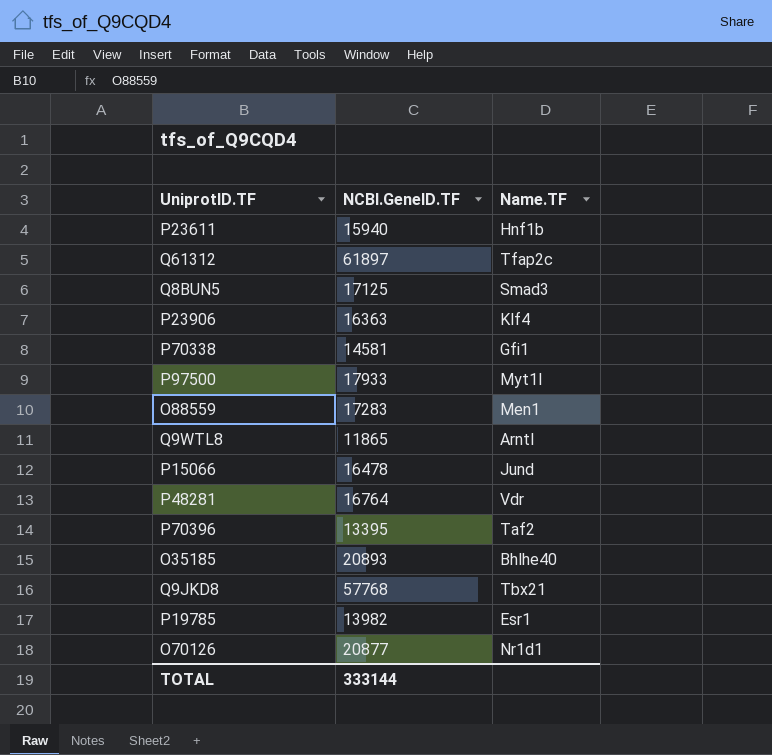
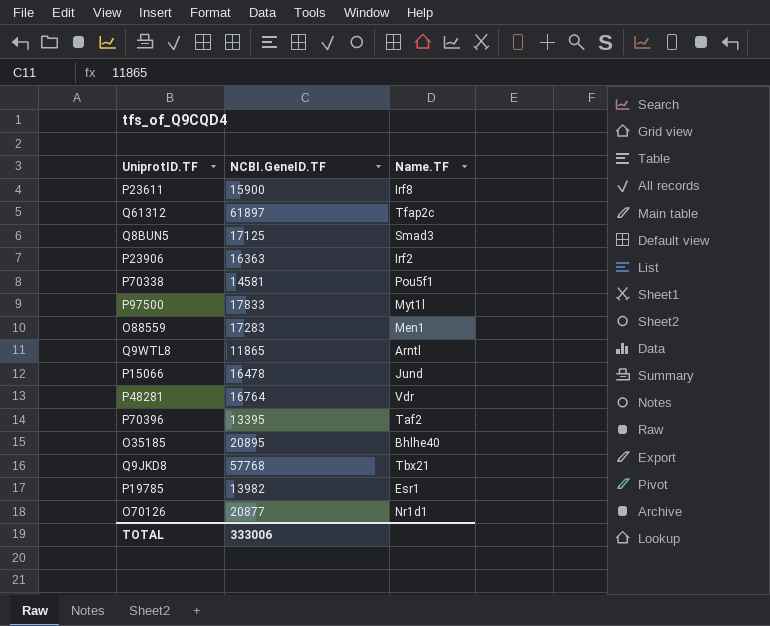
P23611 | NCBI.GeneID.TF: 15940 -> 15900
P23611 | Name.TF: Hnf1b -> Irf8
P23906 | Name.TF: Klf4 -> Irf2
P70338 | Name.TF: Gfi1 -> Pou5f1
P97500 | NCBI.GeneID.TF: 17933 -> 17833
O35185 | NCBI.GeneID.TF: 20893 -> 20895
TOTAL | NCBI.GeneID.TF: 333144 -> 333006

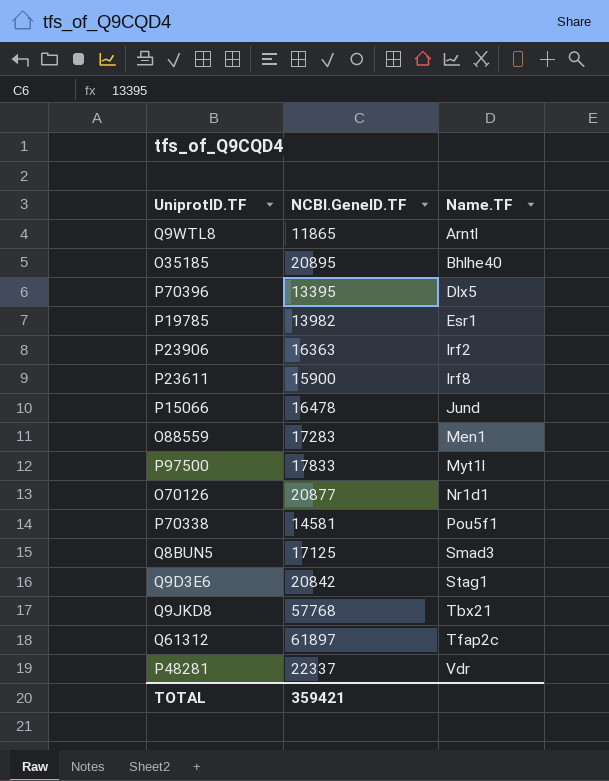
row order: none -> Name.TF ascending
P70396 | Name.TF: Taf2 -> Dlx5
row Q9D3E6: none -> 20842 | Stag1
P48281 | NCBI.GeneID.TF: 16764 -> 22337
TOTAL | NCBI.GeneID.TF: 333006 -> 359421

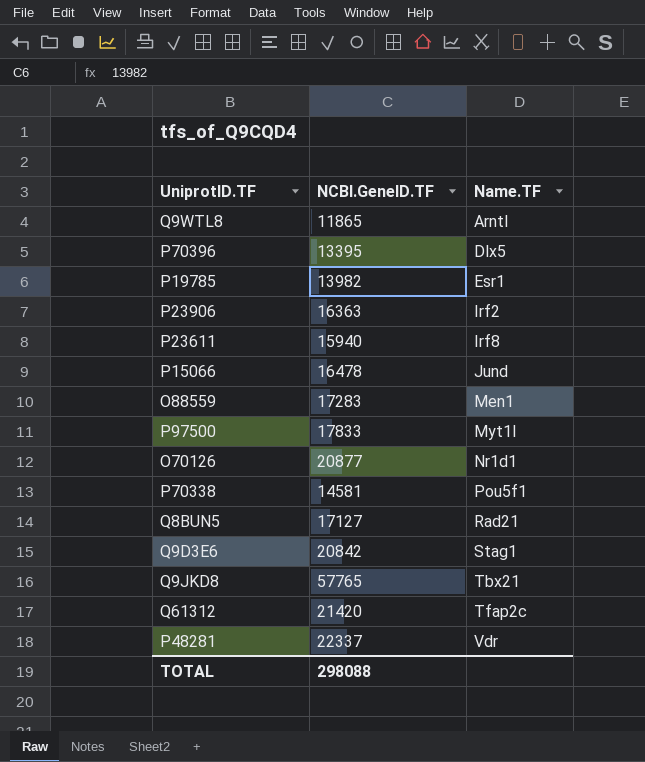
row O35185: 20895 | Bhlhe40 -> none
P23611 | NCBI.GeneID.TF: 15900 -> 15940
Q8BUN5 | NCBI.GeneID.TF: 17125 -> 17127
Q8BUN5 | Name.TF: Smad3 -> Rad21
Q9JKD8 | NCBI.GeneID.TF: 57768 -> 57765
Q61312 | NCBI.GeneID.TF: 61897 -> 21420
TOTAL | NCBI.GeneID.TF: 359421 -> 298088

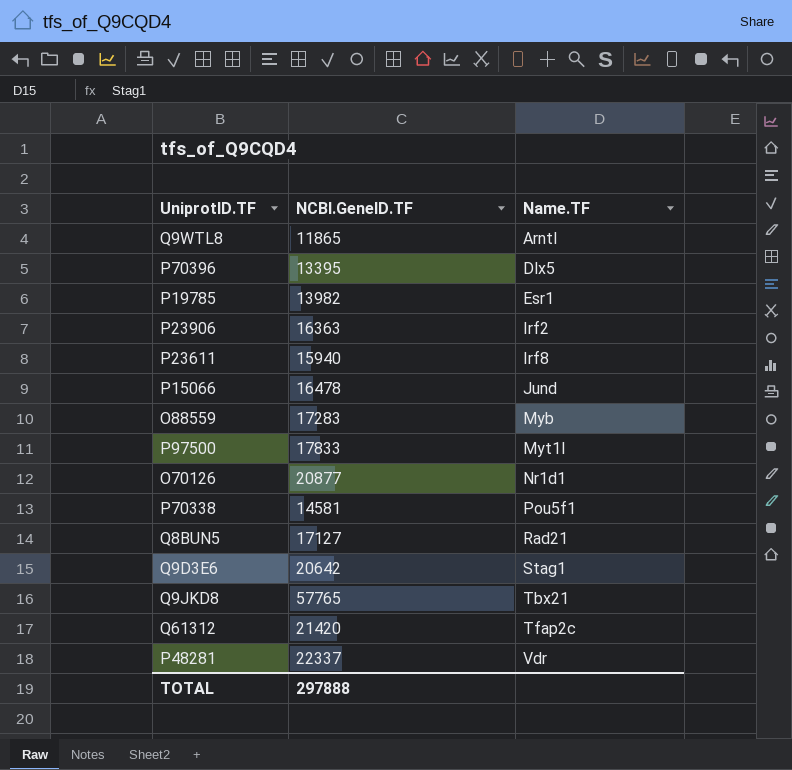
O88559 | Name.TF: Men1 -> Myb
Q9D3E6 | NCBI.GeneID.TF: 20842 -> 20642
TOTAL | NCBI.GeneID.TF: 298088 -> 297888

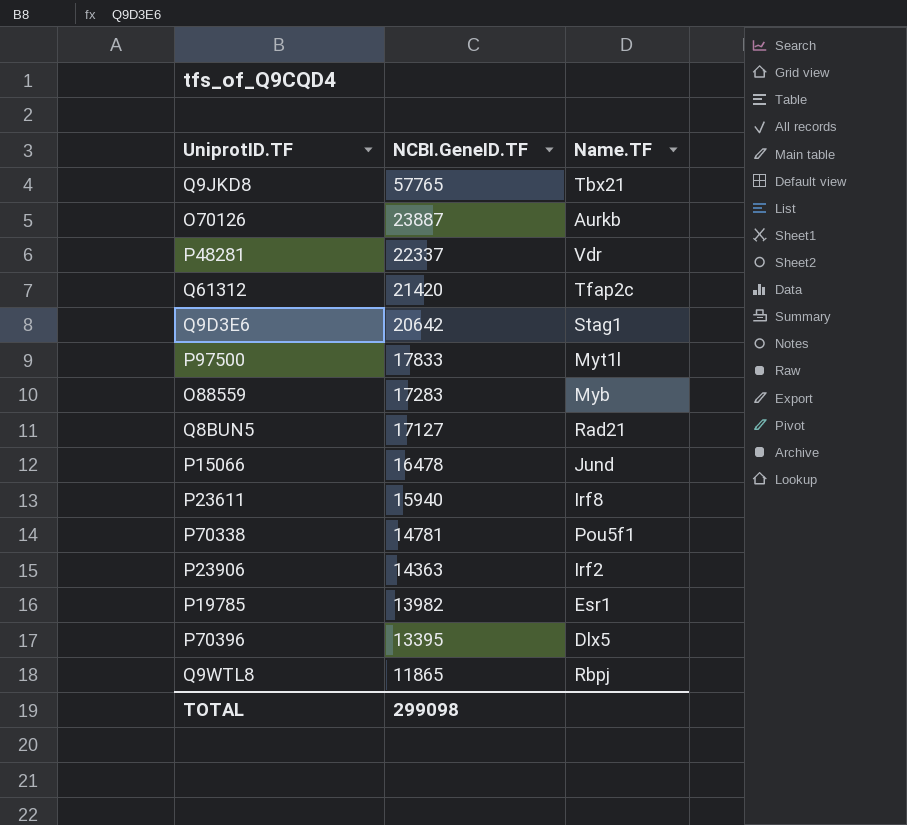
row order: Name.TF ascending -> NCBI.GeneID.TF descending
O70126 | NCBI.GeneID.TF: 20877 -> 23887
O70126 | Name.TF: Nr1d1 -> Aurkb
P70338 | NCBI.GeneID.TF: 14581 -> 14781
P23906 | NCBI.GeneID.TF: 16363 -> 14363
Q9WTL8 | Name.TF: Arntl -> Rbpj
TOTAL | NCBI.GeneID.TF: 297888 -> 299098

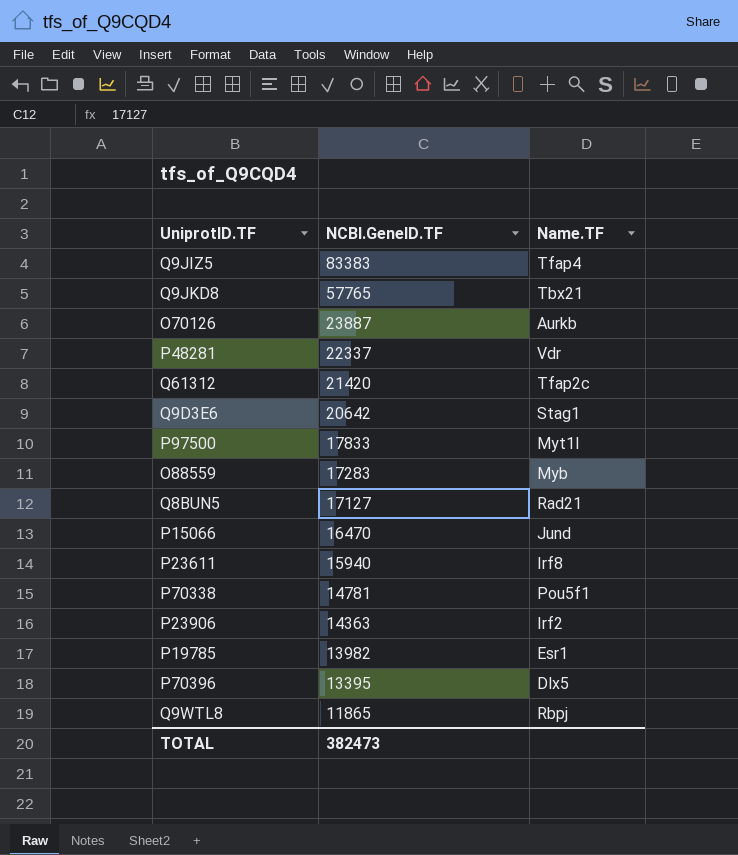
row Q9JIZ5: none -> 83383 | Tfap4
P15066 | NCBI.GeneID.TF: 16478 -> 16470
TOTAL | NCBI.GeneID.TF: 299098 -> 382473

